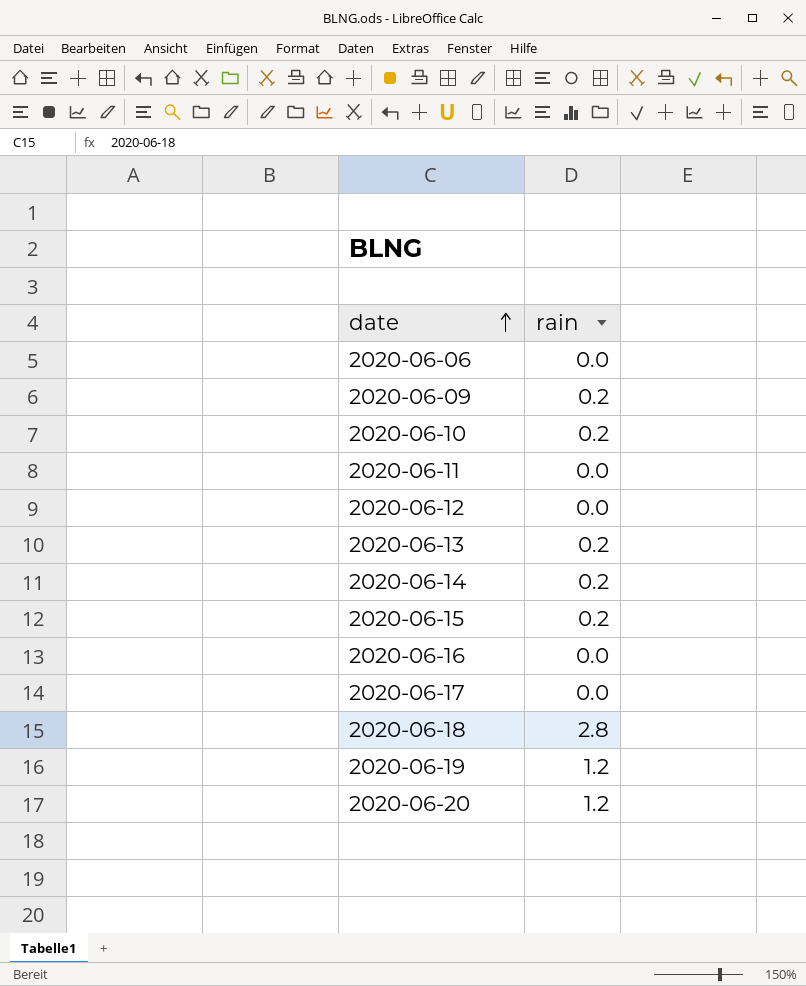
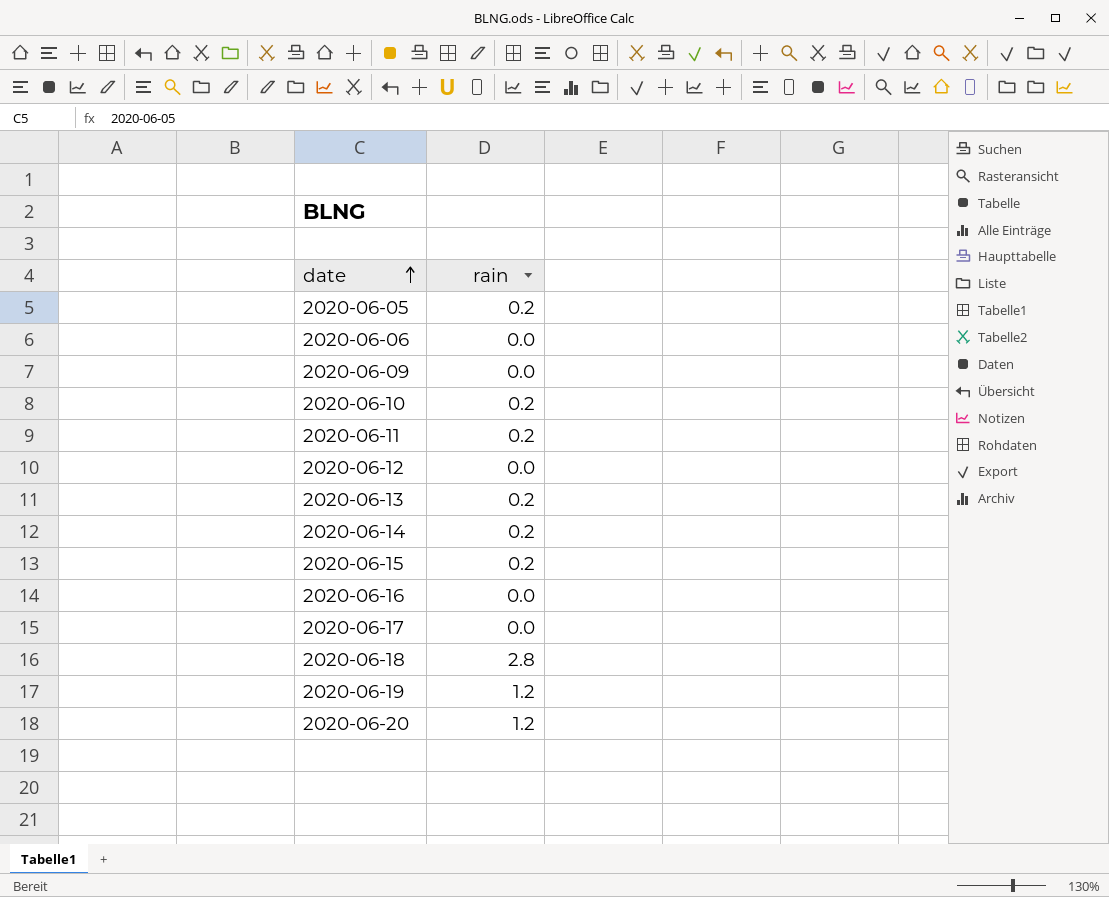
row 2020-06-05: none -> 0.2
2020-06-09 | rain: 0.2 -> 0.0
2020-06-11 | rain: 0.0 -> 0.2

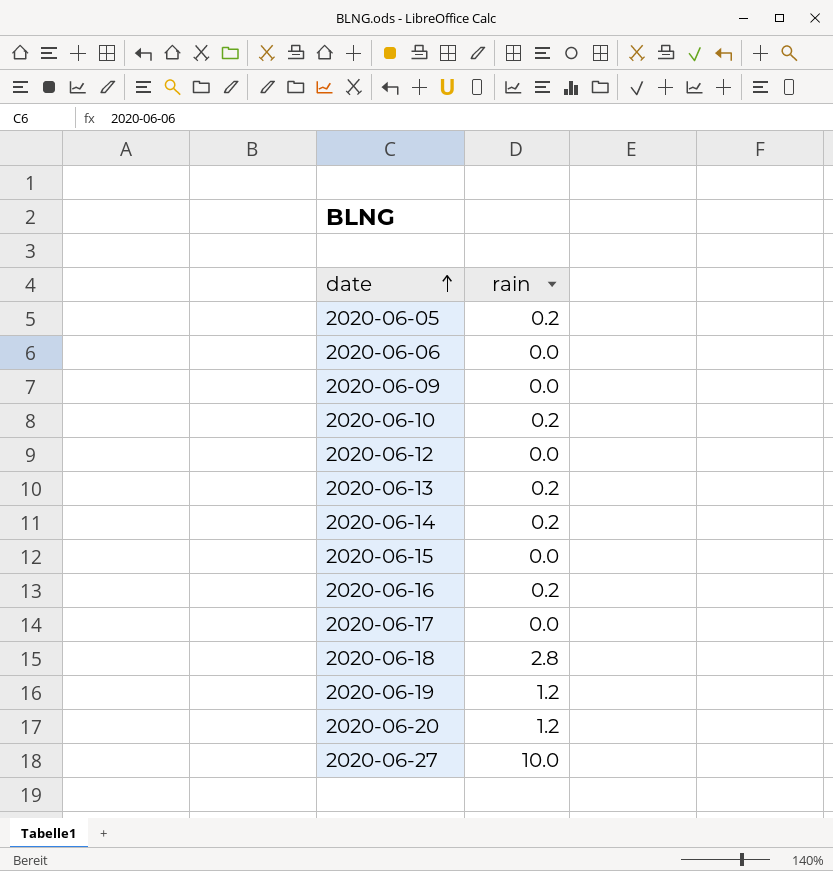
row 2020-06-11: 0.2 -> none
2020-06-15 | rain: 0.2 -> 0.0
2020-06-16 | rain: 0.0 -> 0.2
row 2020-06-27: none -> 10.0

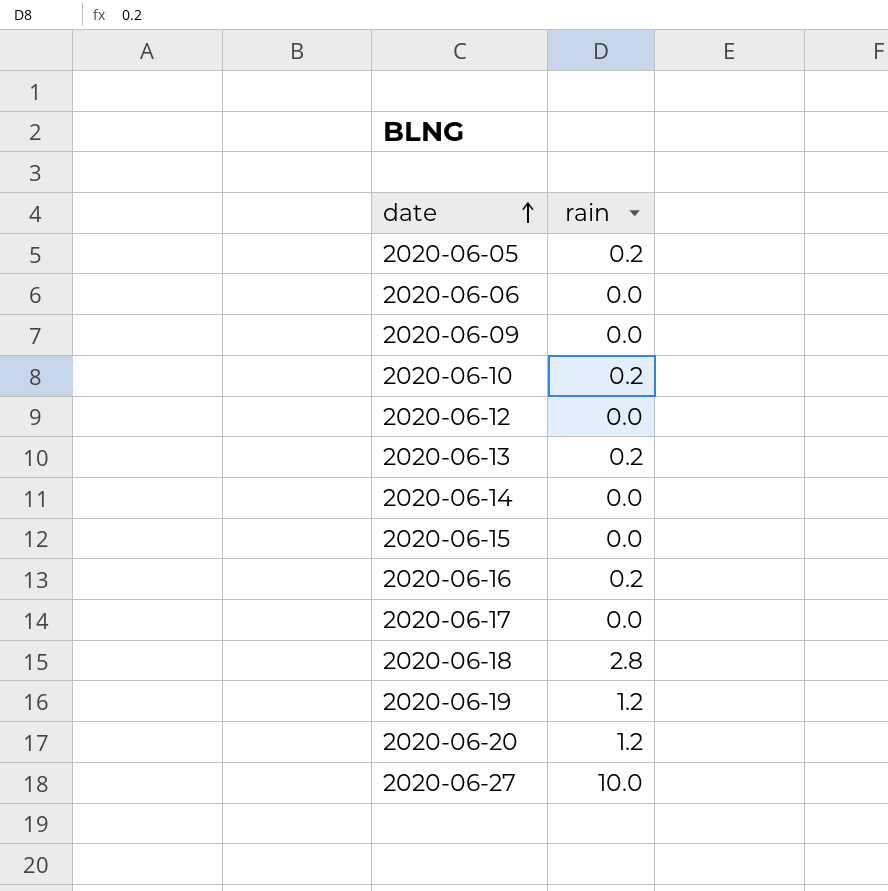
2020-06-14 | rain: 0.2 -> 0.0

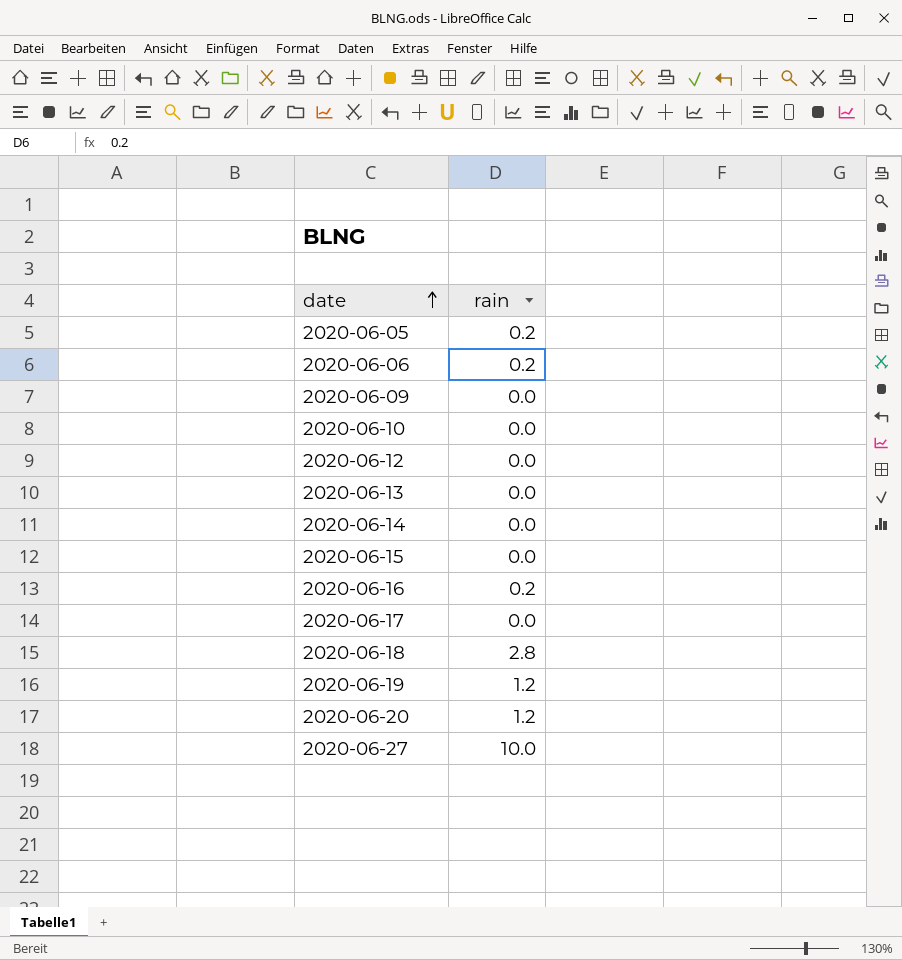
2020-06-06 | rain: 0.0 -> 0.2
2020-06-10 | rain: 0.2 -> 0.0
2020-06-13 | rain: 0.2 -> 0.0

